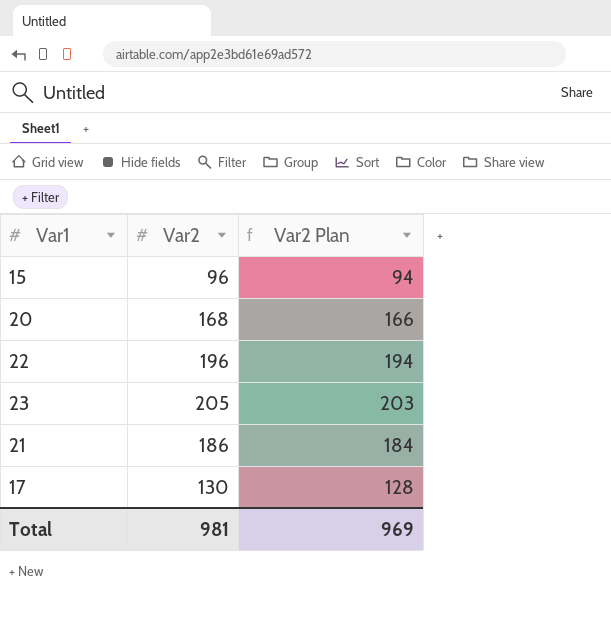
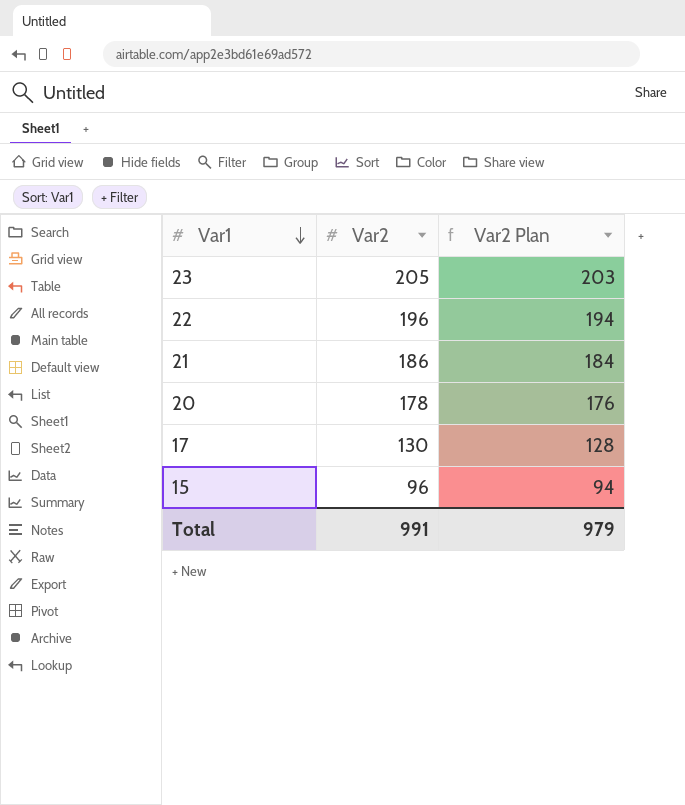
row order: none -> Var1 descending
20 | Var2: 168 -> 178
20 | Var2 Plan: 166 -> 176
Total | Var2: 981 -> 991
Total | Var2 Plan: 969 -> 979

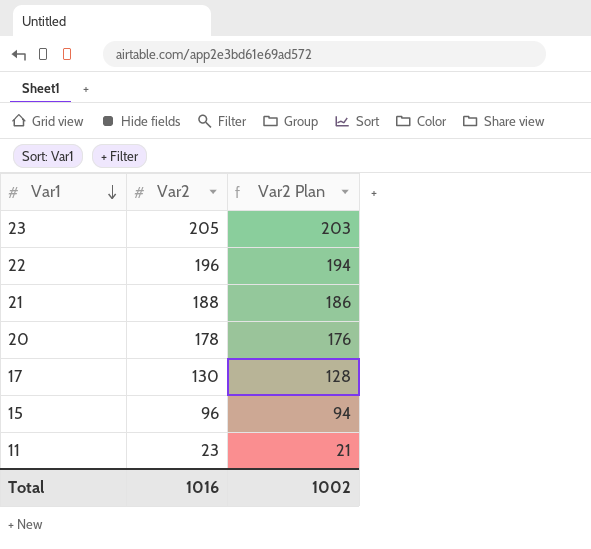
21 | Var2: 186 -> 188
21 | Var2 Plan: 184 -> 186
row 11: none -> 23 | 21
Total | Var2: 991 -> 1016
Total | Var2 Plan: 979 -> 1002

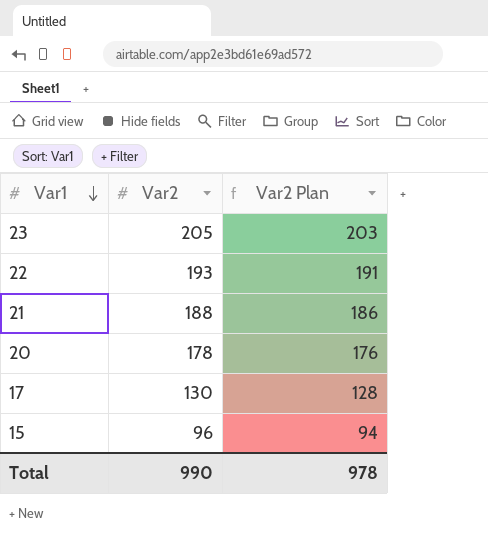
row 11: 23 | 21 -> none
22 | Var2: 196 -> 193
22 | Var2 Plan: 194 -> 191
Total | Var2: 1016 -> 990
Total | Var2 Plan: 1002 -> 978

